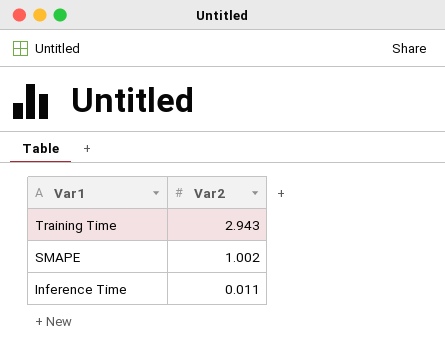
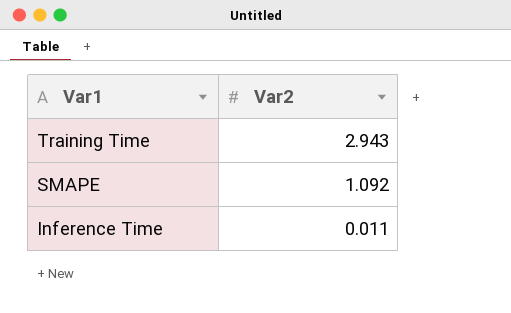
SMAPE | Var2: 1.002 -> 1.092

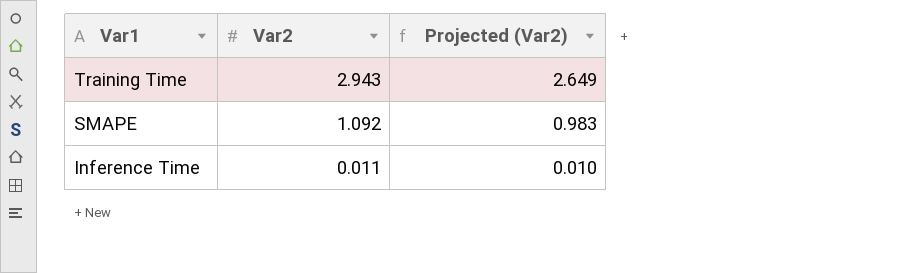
column Projected (Var2) | formula: none -> [Var2] * 0.9

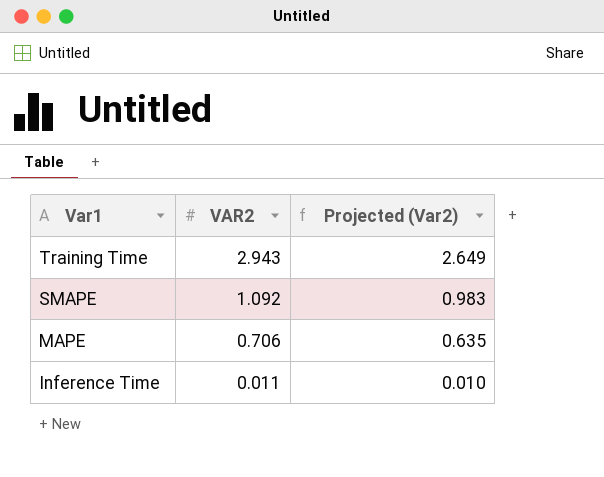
column name: Var2 -> VAR2
row MAPE: none -> 0.706 | 0.635

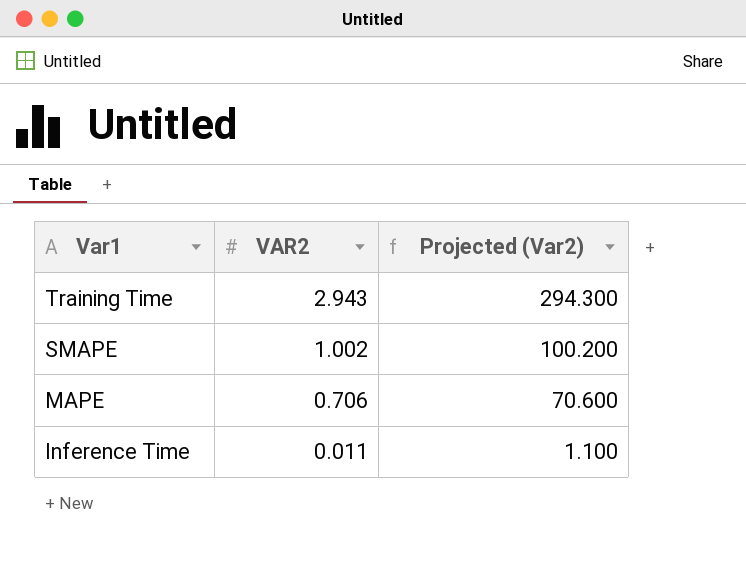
column Projected (Var2) | formula: [VAR2] * 0.9 -> [VAR2] * 100
SMAPE | VAR2: 1.092 -> 1.002

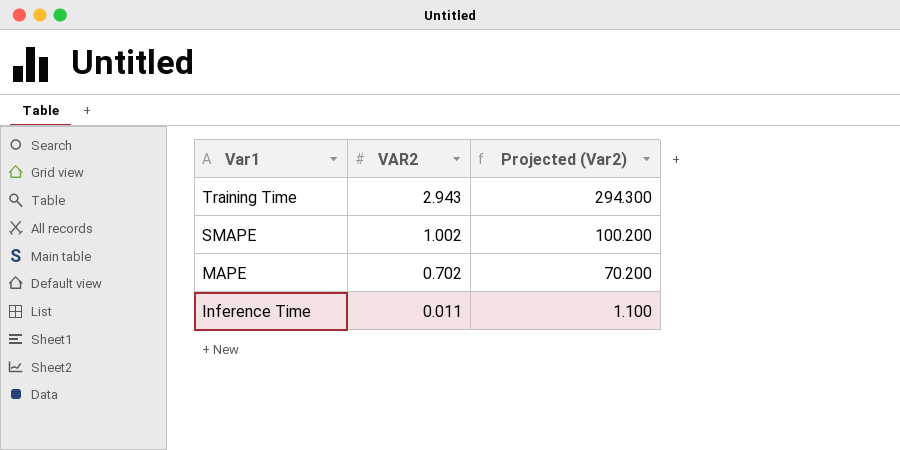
MAPE | VAR2: 0.706 -> 0.702
MAPE | Projected (Var2): 70.600 -> 70.200

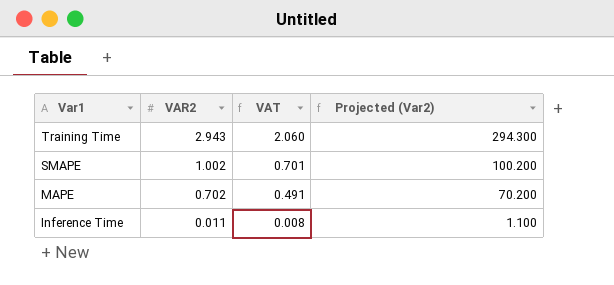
column VAT | formula: none -> [VAR2] * 0.7

